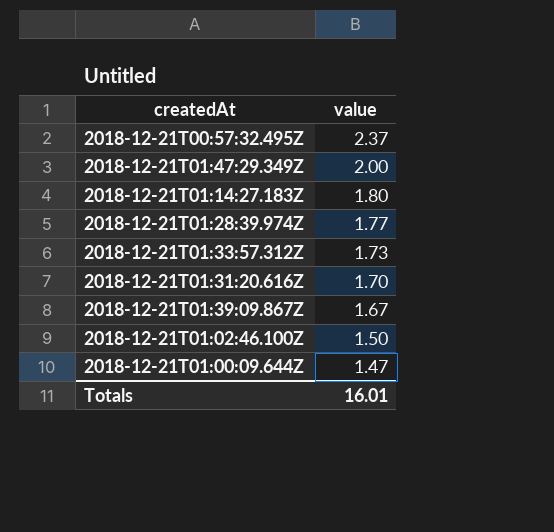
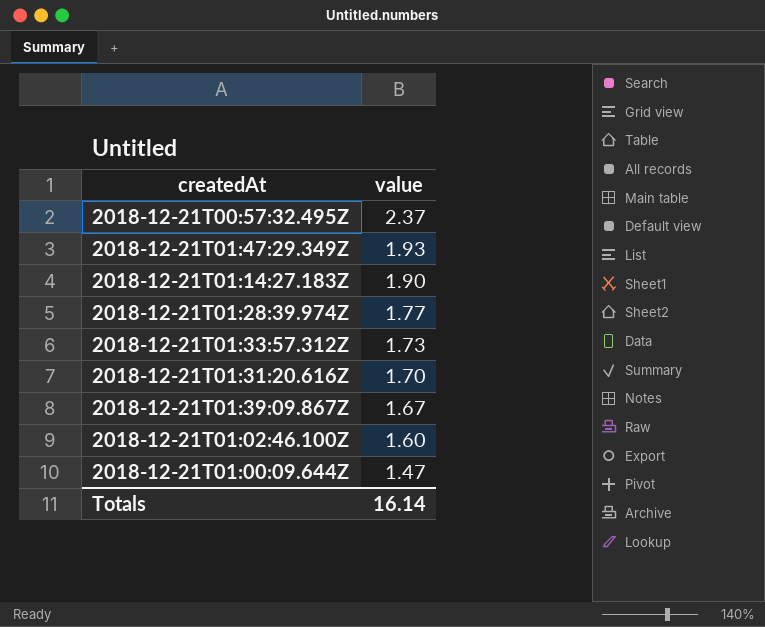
2018-12-21T01:47:29.349Z | value: 2.00 -> 1.93
2018-12-21T01:14:27.183Z | value: 1.80 -> 1.90
2018-12-21T01:02:46.100Z | value: 1.50 -> 1.60
Totals | value: 16.01 -> 16.14

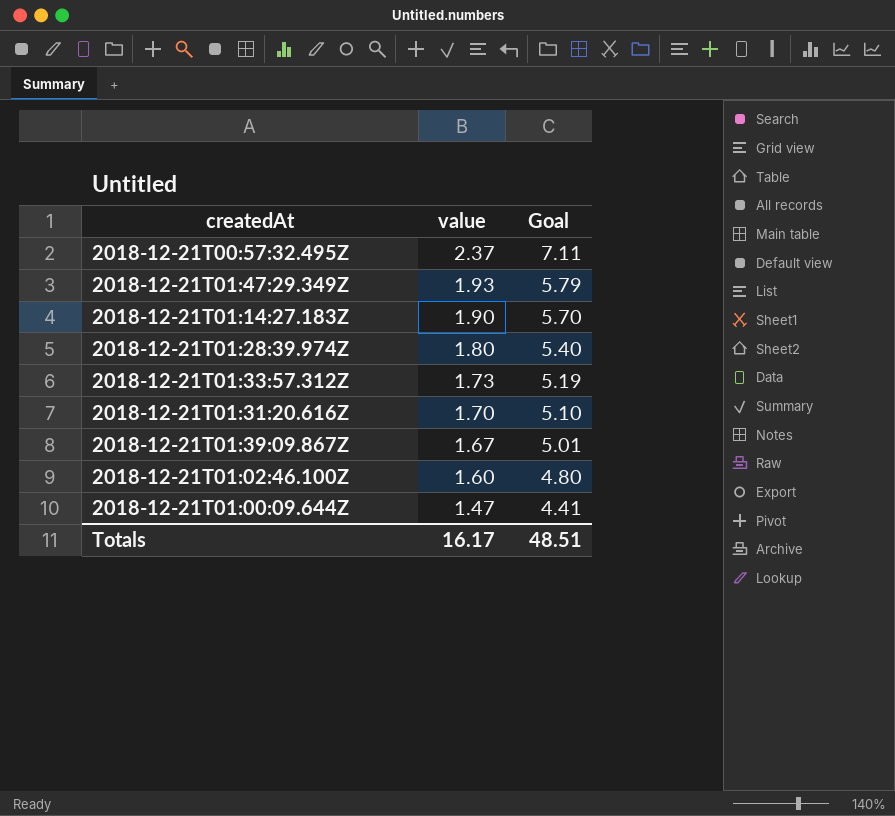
column Goal | formula: none -> [value] * 3
2018-12-21T01:28:39.974Z | value: 1.77 -> 1.80
Totals | value: 16.14 -> 16.17

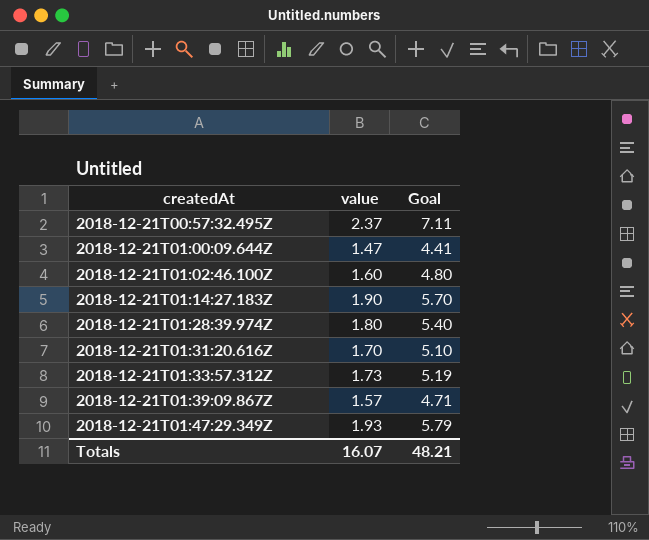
row order: value descending -> createdAt ascending
2018-12-21T01:39:09.867Z | value: 1.67 -> 1.57
2018-12-21T01:39:09.867Z | Goal: 5.01 -> 4.71
Totals | value: 16.17 -> 16.07
Totals | Goal: 48.51 -> 48.21

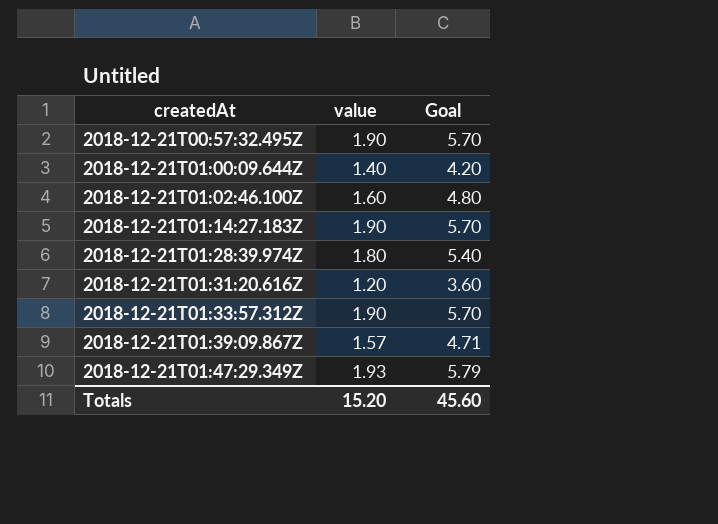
2018-12-21T00:57:32.495Z | value: 2.37 -> 1.90
2018-12-21T00:57:32.495Z | Goal: 7.11 -> 5.70
2018-12-21T01:00:09.644Z | value: 1.47 -> 1.40
2018-12-21T01:00:09.644Z | Goal: 4.41 -> 4.20
2018-12-21T01:31:20.616Z | value: 1.70 -> 1.20
2018-12-21T01:31:20.616Z | Goal: 5.10 -> 3.60
2018-12-21T01:33:57.312Z | value: 1.73 -> 1.90
2018-12-21T01:33:57.312Z | Goal: 5.19 -> 5.70
Totals | value: 16.07 -> 15.20
Totals | Goal: 48.21 -> 45.60

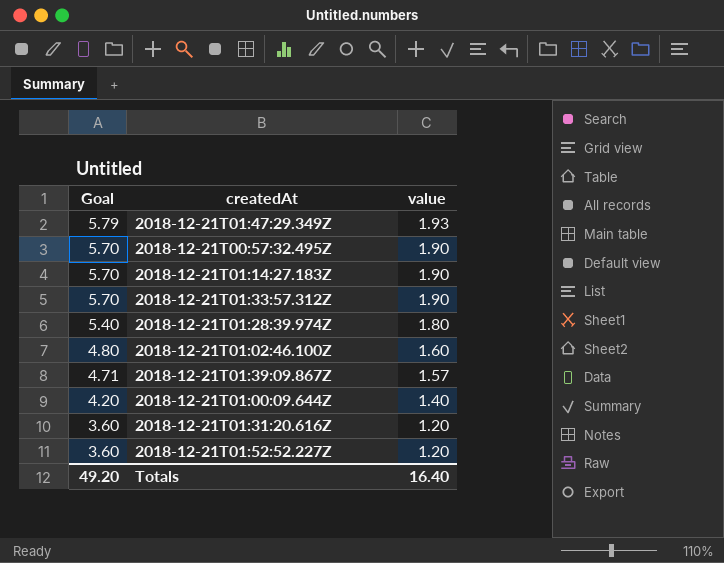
row order: createdAt ascending -> Goal descending
column Goal | position: 3 -> 1
row 2018-12-21T01:52:52.227Z: none -> 3.60 | 1.20
Totals | Goal: 45.60 -> 49.20
Totals | value: 15.20 -> 16.40

